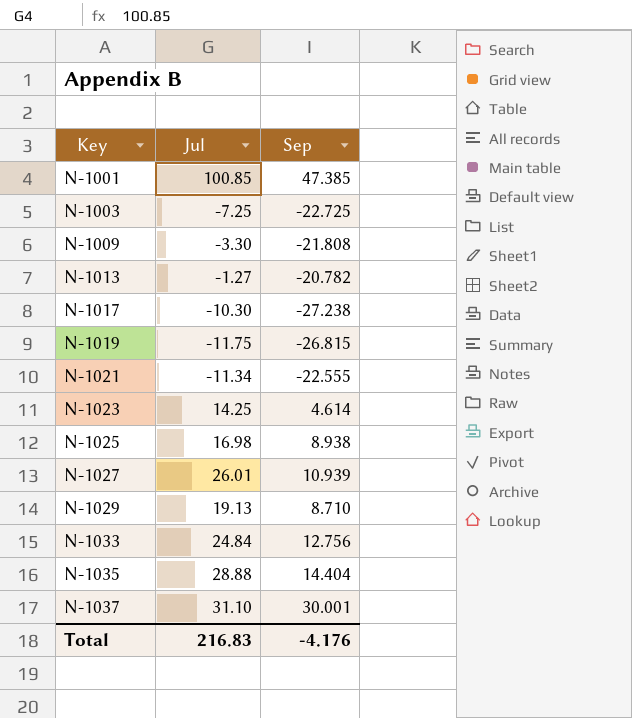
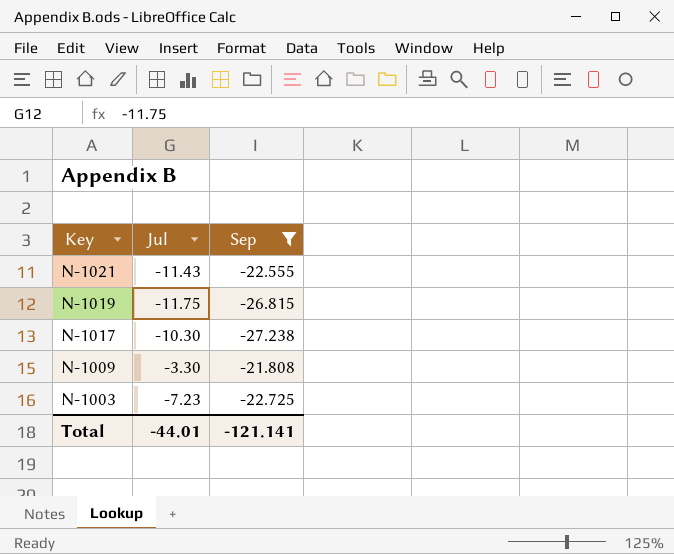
filter: none -> Sep <= -21.808
row order: Key ascending -> Key descending
N-1021 | Jul: -11.34 -> -11.43
N-1003 | Jul: -7.25 -> -7.23
Total | Jul: 216.83 -> -44.01
Total | Sep: -4.176 -> -121.141

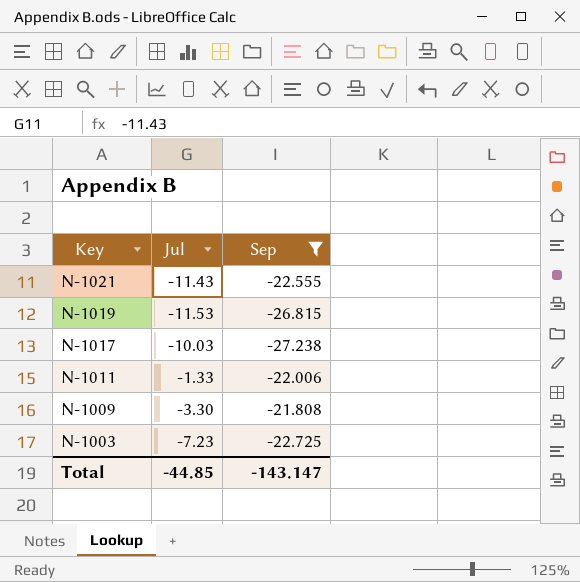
N-1019 | Jul: -11.75 -> -11.53
N-1017 | Jul: -10.30 -> -10.03
row N-1011: none -> -1.33 | -22.006
Total | Jul: -44.01 -> -44.85
Total | Sep: -121.141 -> -143.147

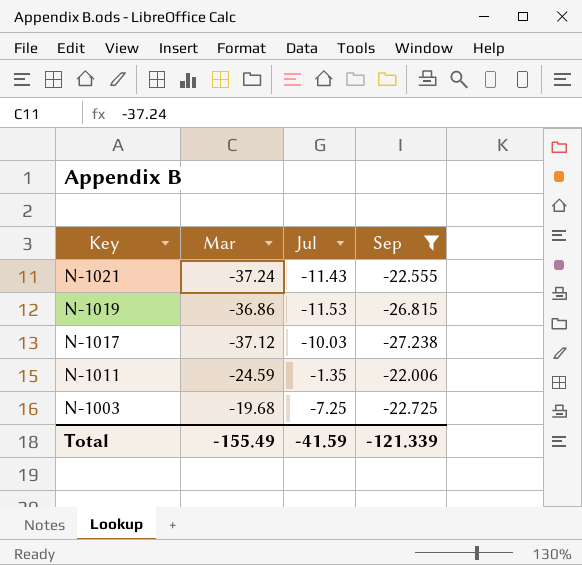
column Mar | position: none -> 2
row N-1009: -3.30 | -21.808 -> none
N-1011 | Jul: -1.33 -> -1.35
N-1003 | Jul: -7.23 -> -7.25
Total | Jul: -44.85 -> -41.59
Total | Sep: -143.147 -> -121.339

